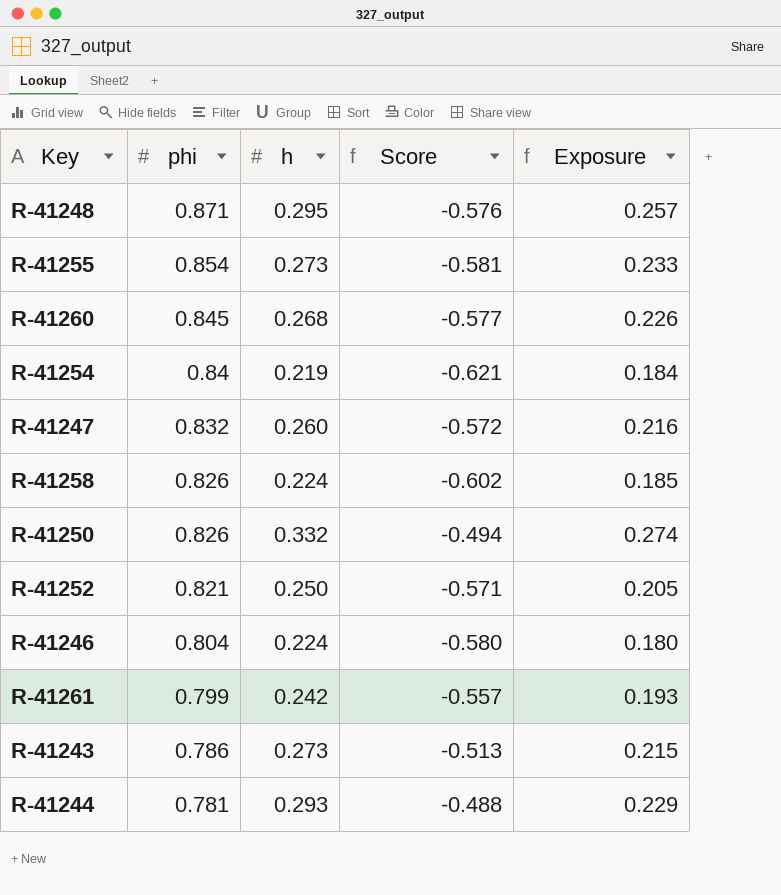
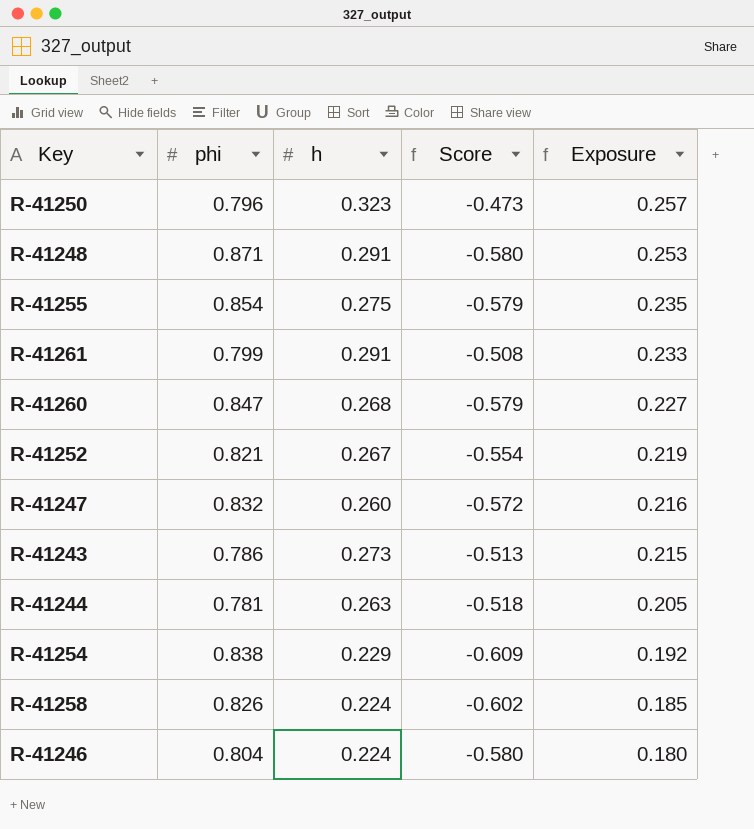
row order: phi descending -> Exposure descending
R-41250 | phi: 0.826 -> 0.796
R-41250 | h: 0.332 -> 0.323
R-41250 | Score: -0.494 -> -0.473
R-41250 | Exposure: 0.274 -> 0.257
R-41248 | h: 0.295 -> 0.291
R-41248 | Score: -0.576 -> -0.580
R-41248 | Exposure: 0.257 -> 0.253
R-41255 | h: 0.273 -> 0.275
R-41255 | Score: -0.581 -> -0.579
R-41255 | Exposure: 0.233 -> 0.235
R-41261 | h: 0.242 -> 0.291
R-41261 | Score: -0.557 -> -0.508
R-41261 | Exposure: 0.193 -> 0.233
R-41260 | phi: 0.845 -> 0.847
R-41260 | Score: -0.577 -> -0.579
R-41260 | Exposure: 0.226 -> 0.227
R-41252 | h: 0.250 -> 0.267
R-41252 | Score: -0.571 -> -0.554
R-41252 | Exposure: 0.205 -> 0.219
R-41244 | h: 0.293 -> 0.263
R-41244 | Score: -0.488 -> -0.518
R-41244 | Exposure: 0.229 -> 0.205
R-41254 | phi: 0.84 -> 0.838
R-41254 | h: 0.219 -> 0.229
R-41254 | Score: -0.621 -> -0.609
R-41254 | Exposure: 0.184 -> 0.192

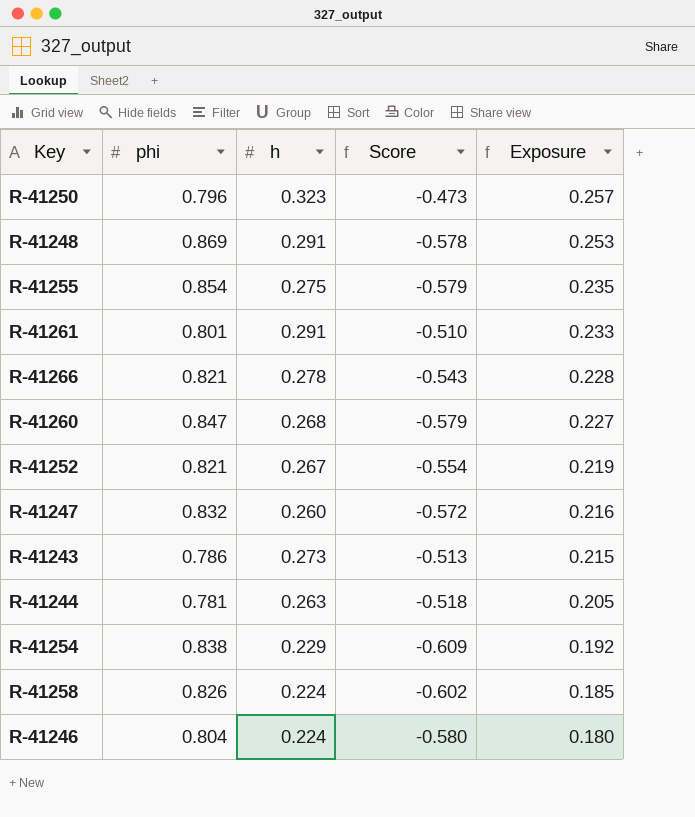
R-41248 | phi: 0.871 -> 0.869
R-41248 | Score: -0.580 -> -0.578
R-41261 | phi: 0.799 -> 0.801
R-41261 | Score: -0.508 -> -0.510
row R-41266: none -> 0.821 | 0.278 | -0.543 | 0.228

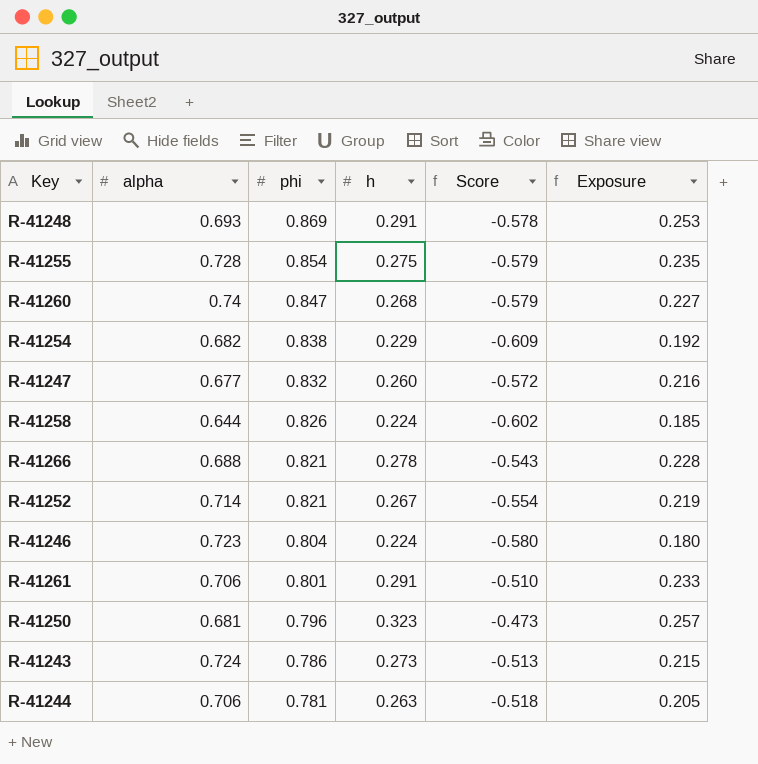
row order: Exposure descending -> phi descending
column alpha | position: none -> 2

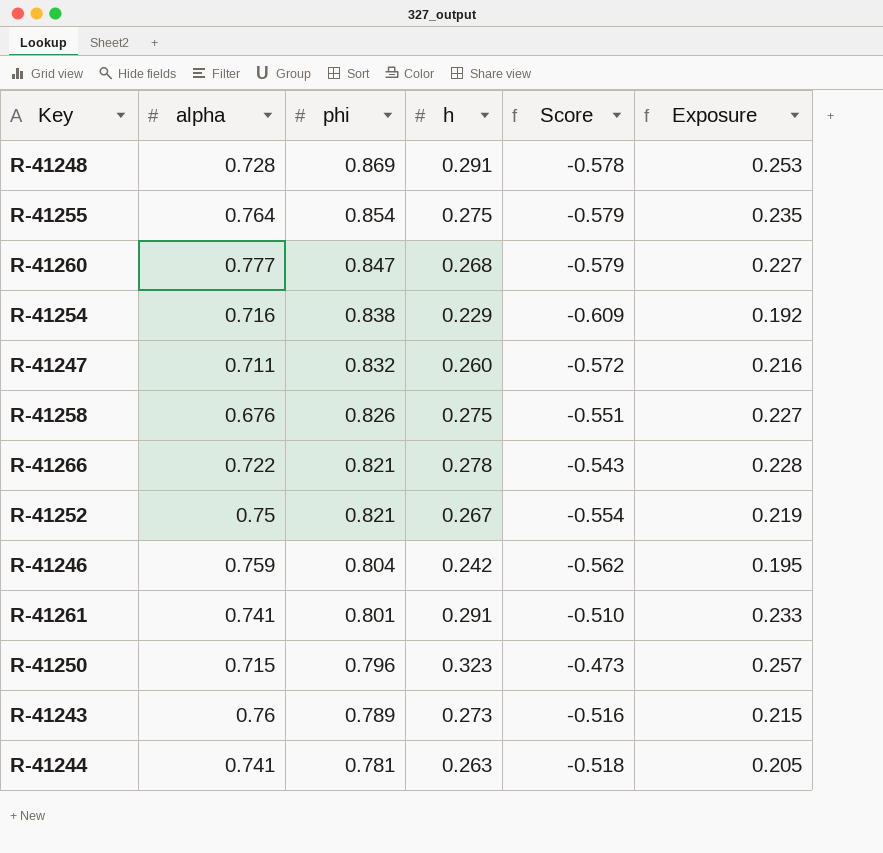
R-41248 | alpha: 0.693 -> 0.728
R-41255 | alpha: 0.728 -> 0.764
R-41260 | alpha: 0.74 -> 0.777
R-41254 | alpha: 0.682 -> 0.716
R-41247 | alpha: 0.677 -> 0.711
R-41258 | alpha: 0.644 -> 0.676
R-41258 | h: 0.224 -> 0.275
R-41258 | Score: -0.602 -> -0.551
R-41258 | Exposure: 0.185 -> 0.227
R-41266 | alpha: 0.688 -> 0.722
R-41252 | alpha: 0.714 -> 0.75
R-41246 | alpha: 0.723 -> 0.759
R-41246 | h: 0.224 -> 0.242
R-41246 | Score: -0.580 -> -0.562
R-41246 | Exposure: 0.180 -> 0.195
R-41261 | alpha: 0.706 -> 0.741
R-41250 | alpha: 0.681 -> 0.715
R-41243 | alpha: 0.724 -> 0.76
R-41243 | phi: 0.786 -> 0.789
R-41243 | Score: -0.513 -> -0.516
R-41244 | alpha: 0.706 -> 0.741

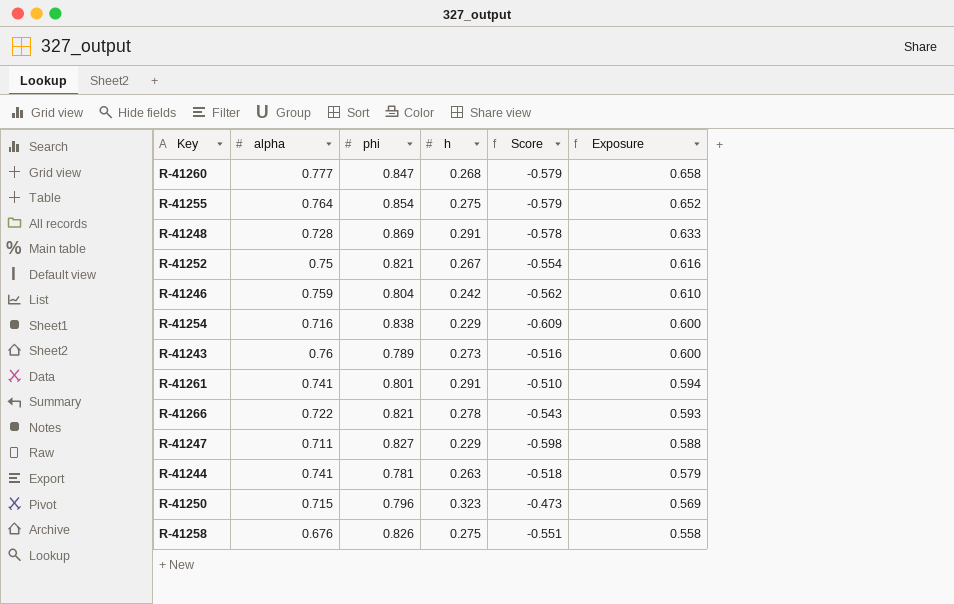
row order: phi descending -> Exposure descending
column Exposure | formula: [phi] * [h] -> [alpha] * [phi]
R-41247 | phi: 0.832 -> 0.827
R-41247 | h: 0.260 -> 0.229
R-41247 | Score: -0.572 -> -0.598

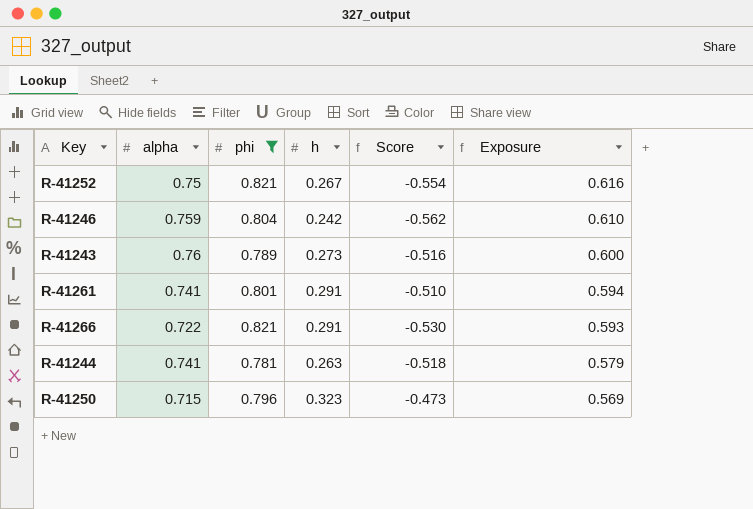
filter: none -> phi <= 0.821
R-41266 | h: 0.278 -> 0.291
R-41266 | Score: -0.543 -> -0.530

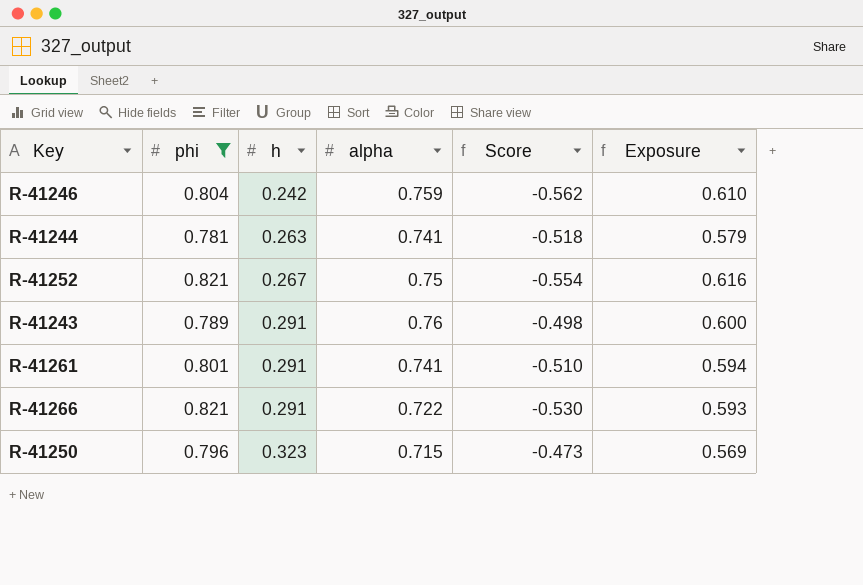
row order: Exposure descending -> h ascending
column alpha | position: 2 -> 4
R-41243 | h: 0.273 -> 0.291
R-41243 | Score: -0.516 -> -0.498

